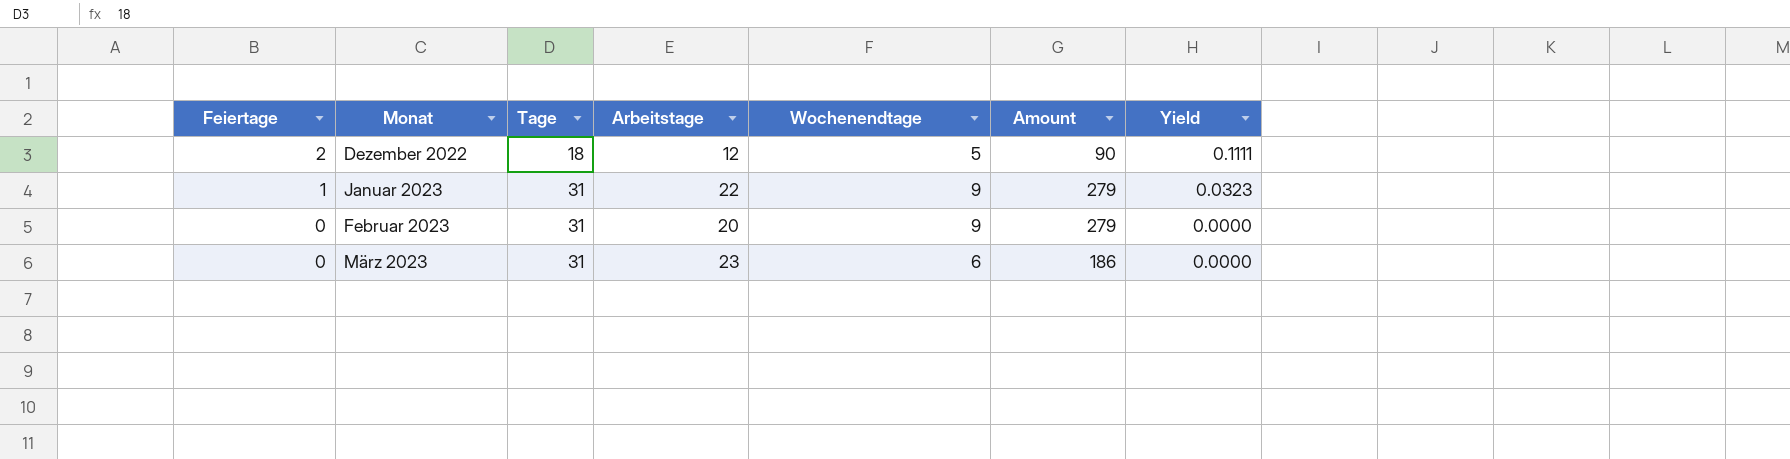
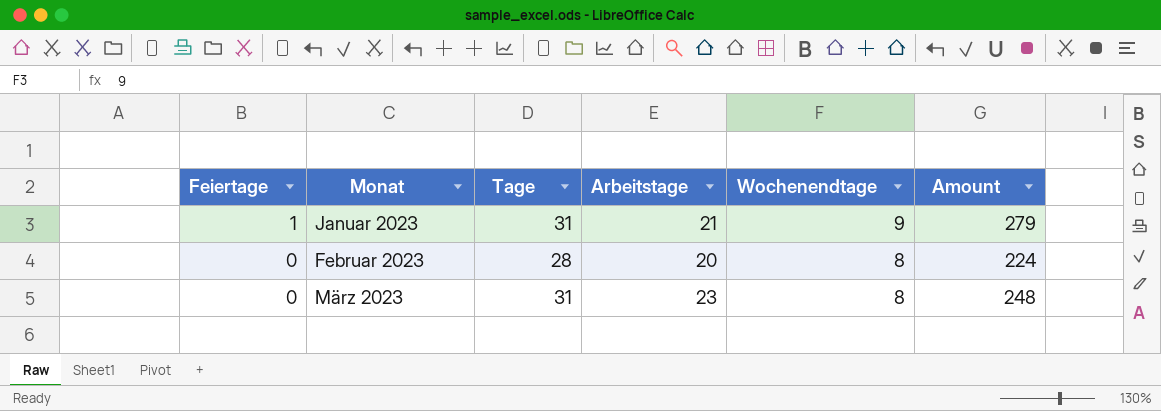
column Yield | formula: [Feiertage] / [Tage] -> none
row Dezember 2022: 2 | 18 | 12 | 5 | 90 | 0.1111 -> none
Januar 2023 | Arbeitstage: 22 -> 21
Februar 2023 | Tage: 31 -> 28
Februar 2023 | Wochenendtage: 9 -> 8
Februar 2023 | Amount: 279 -> 224
März 2023 | Wochenendtage: 6 -> 8
März 2023 | Amount: 186 -> 248

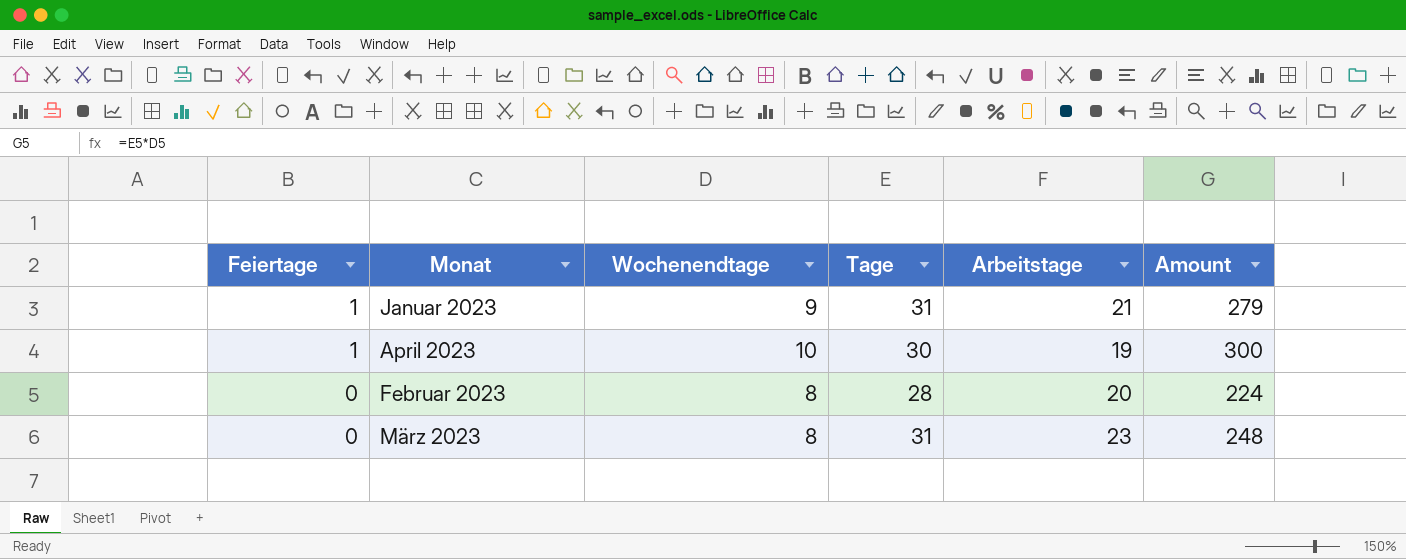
column Wochenendtage | position: 5 -> 3
row April 2023: none -> 1 | 10 | 30 | 19 | 300

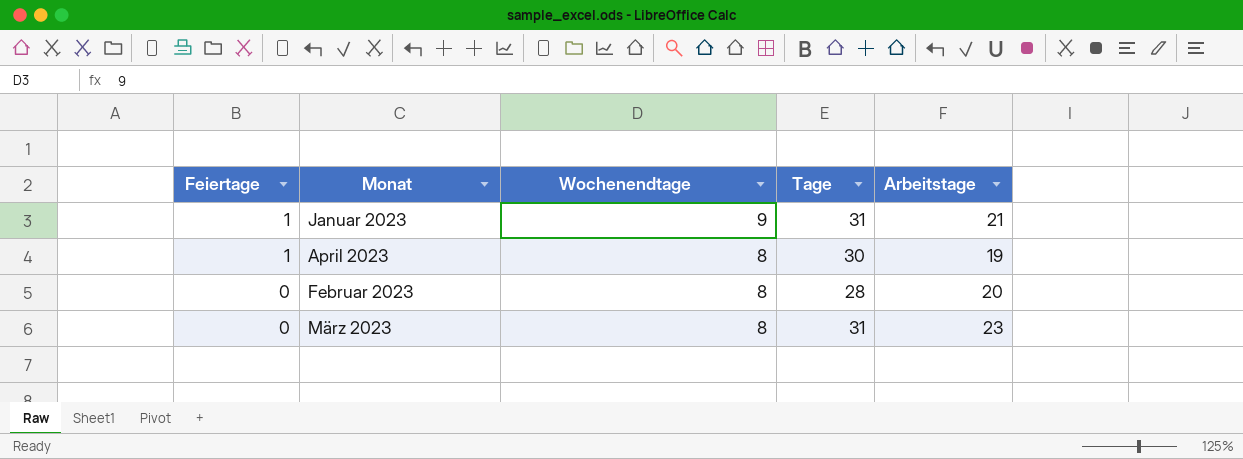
column Amount | formula: [Wochenendtage] * [Tage] -> none
April 2023 | Wochenendtage: 10 -> 8

